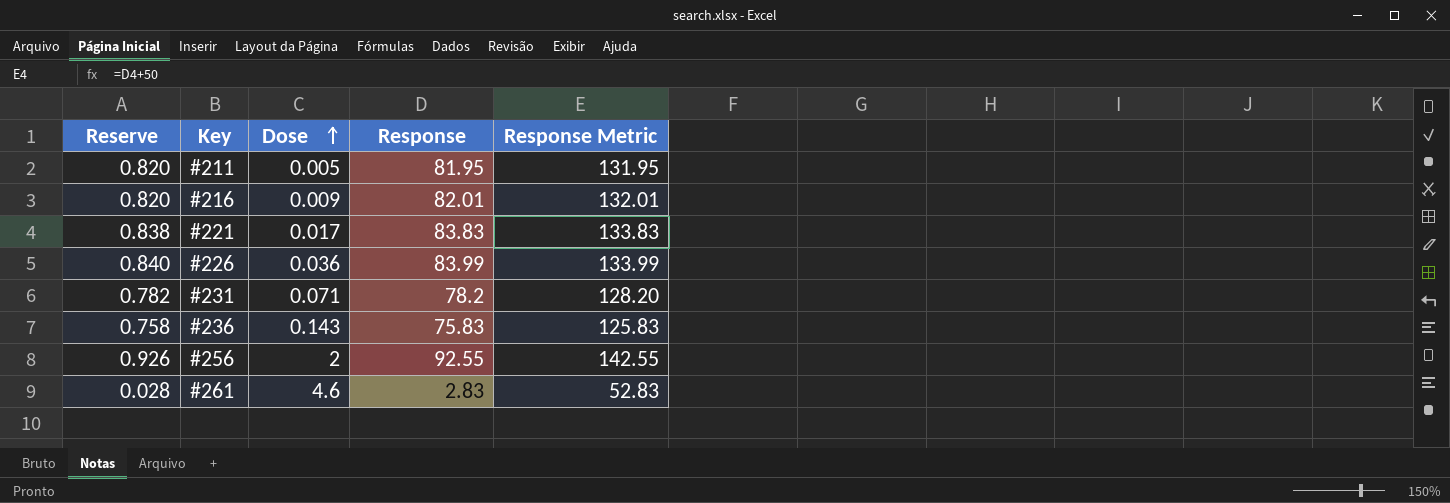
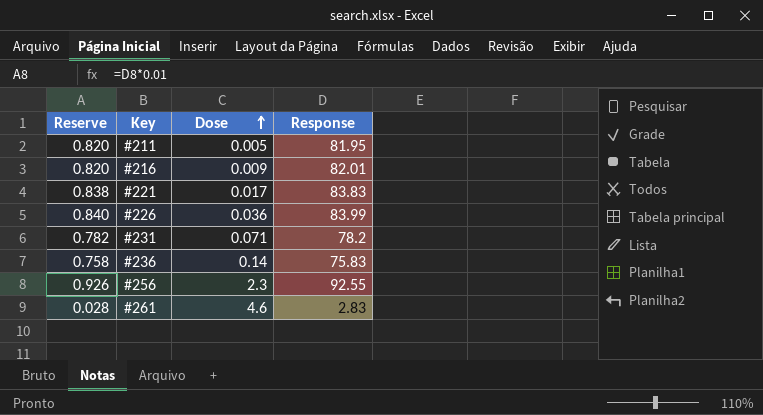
column Response Metric | formula: [Response] + 50 -> none
#236 | Dose: 0.143 -> 0.14
#256 | Dose: 2 -> 2.3

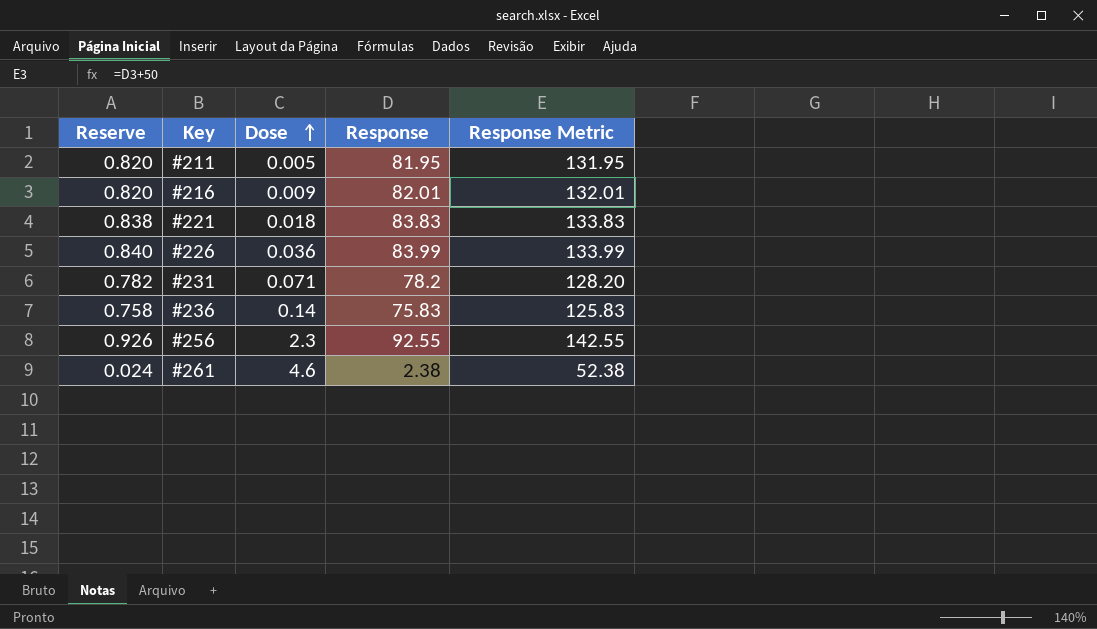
column Response Metric | formula: none -> [Response] + 50
#221 | Dose: 0.017 -> 0.018
#261 | Reserve: 0.028 -> 0.024
#261 | Response: 2.83 -> 2.38

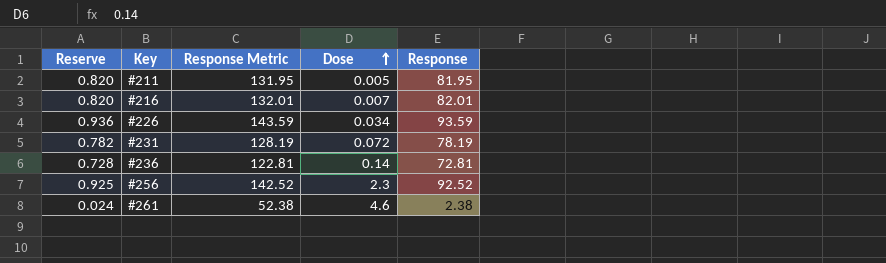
column Response Metric | position: 5 -> 3
row #221: 0.838 | 0.018 | 83.83 | 133.83 -> none
#216 | Dose: 0.009 -> 0.007
#226 | Reserve: 0.840 -> 0.936
#226 | Response Metric: 133.99 -> 143.59
#226 | Dose: 0.036 -> 0.034
#226 | Response: 83.99 -> 93.59
#231 | Response Metric: 128.20 -> 128.19
#231 | Dose: 0.071 -> 0.072
#231 | Response: 78.2 -> 78.19
#236 | Reserve: 0.758 -> 0.728
#236 | Response Metric: 125.83 -> 122.81
#236 | Response: 75.83 -> 72.81
#256 | Reserve: 0.926 -> 0.925
#256 | Response Metric: 142.55 -> 142.52
#256 | Response: 92.55 -> 92.52

